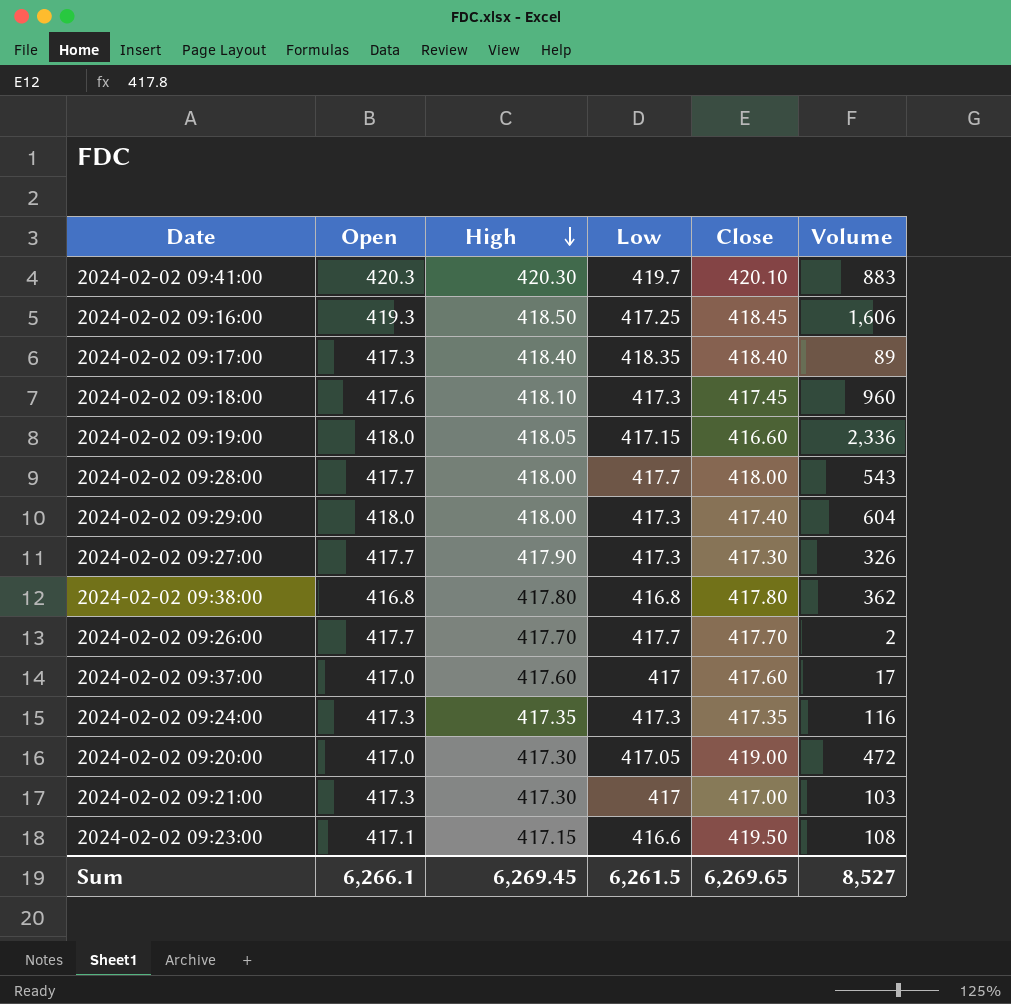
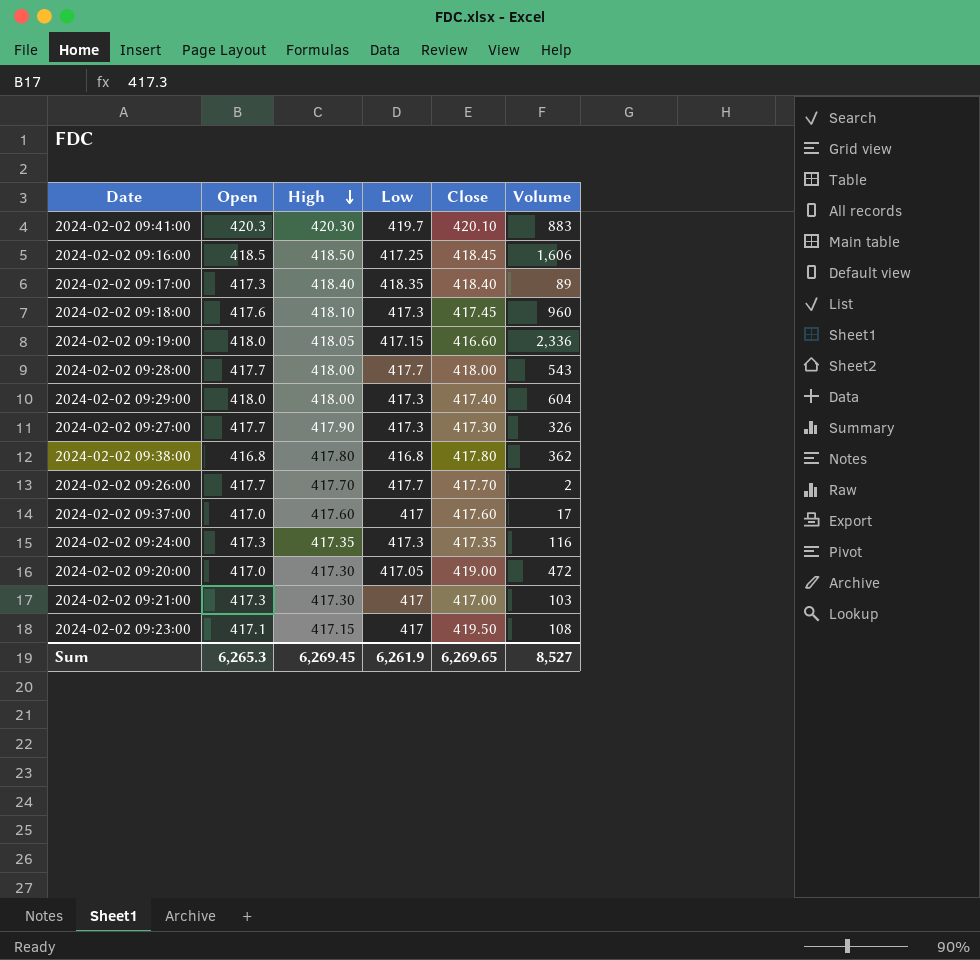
2024-02-02 09:16:00 | Open: 419.3 -> 418.5
2024-02-02 09:23:00 | Low: 416.6 -> 417
Sum | Open: 6,266.1 -> 6,265.3
Sum | Low: 6,261.5 -> 6,261.9

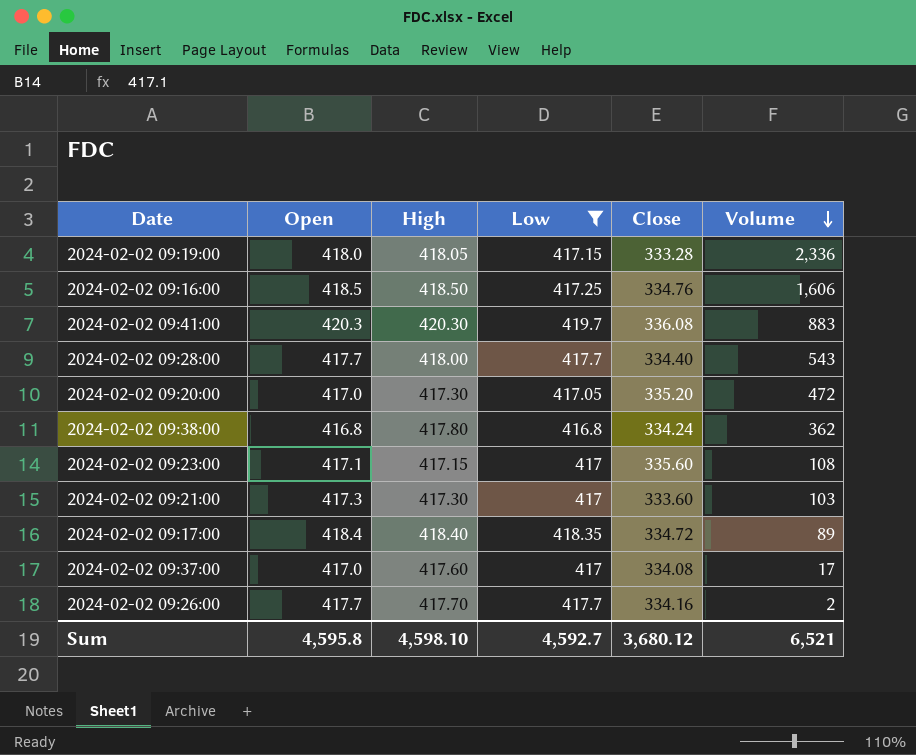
filter: none -> Low != 417.3
row order: High descending -> Volume descending
2024-02-02 09:19:00 | Close: 416.60 -> 333.28
2024-02-02 09:16:00 | Close: 418.45 -> 334.76
2024-02-02 09:41:00 | Close: 420.10 -> 336.08
2024-02-02 09:28:00 | Close: 418.00 -> 334.40
2024-02-02 09:20:00 | Close: 419.00 -> 335.20
2024-02-02 09:38:00 | Close: 417.80 -> 334.24
2024-02-02 09:23:00 | Close: 419.50 -> 335.60
2024-02-02 09:21:00 | Close: 417.00 -> 333.60
2024-02-02 09:17:00 | Open: 417.3 -> 418.4
2024-02-02 09:17:00 | Close: 418.40 -> 334.72
2024-02-02 09:37:00 | Close: 417.60 -> 334.08
2024-02-02 09:26:00 | Close: 417.70 -> 334.16
Sum | Open: 6,265.3 -> 4,595.8
Sum | High: 6,269.45 -> 4,598.10
Sum | Low: 6,261.9 -> 4,592.7
Sum | Close: 6,269.65 -> 3,680.12
Sum | Volume: 8,527 -> 6,521

